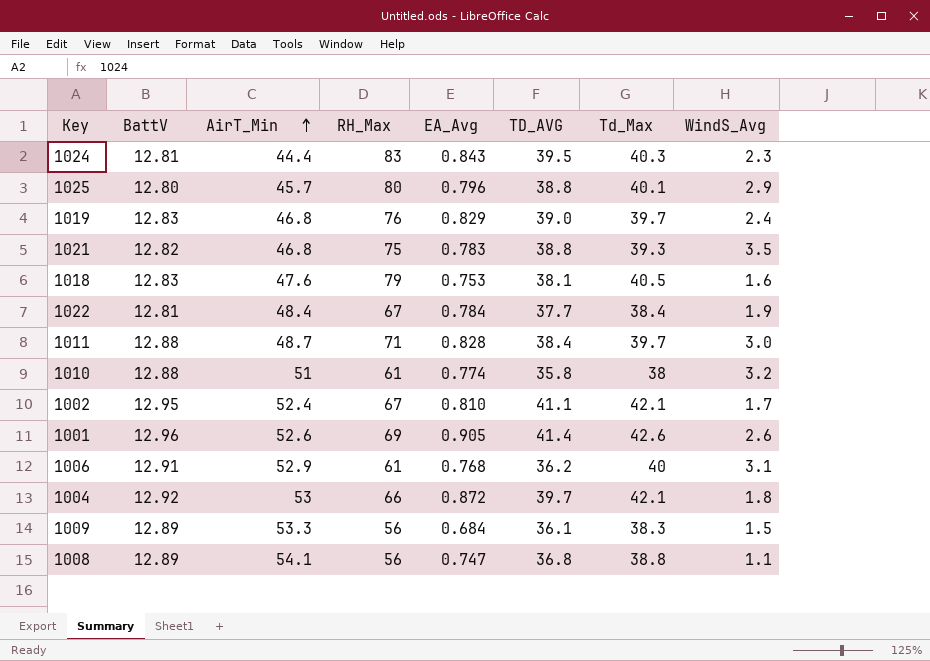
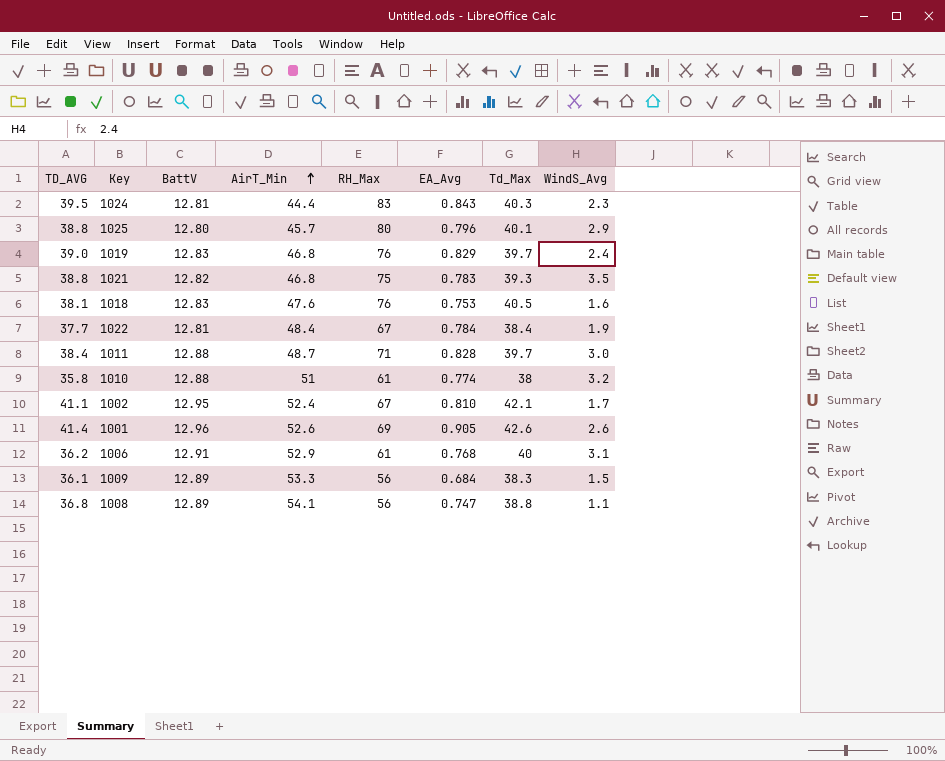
column TD_AVG | position: 6 -> 1
row 1004: 12.92 | 53 | 66 | 0.872 | 39.7 | 42.1 | 1.8 -> none
1018 | RH_Max: 79 -> 76

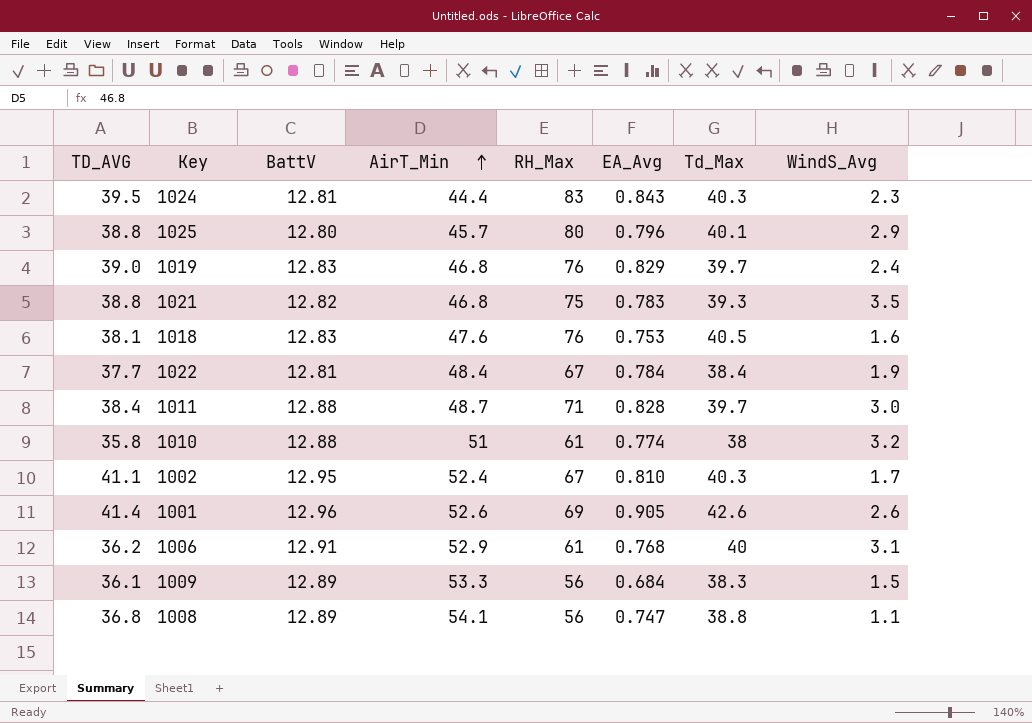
1002 | Td_Max: 42.1 -> 40.3

